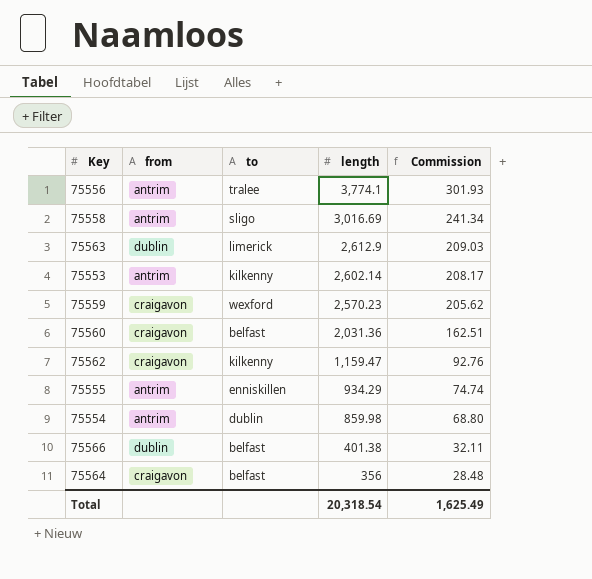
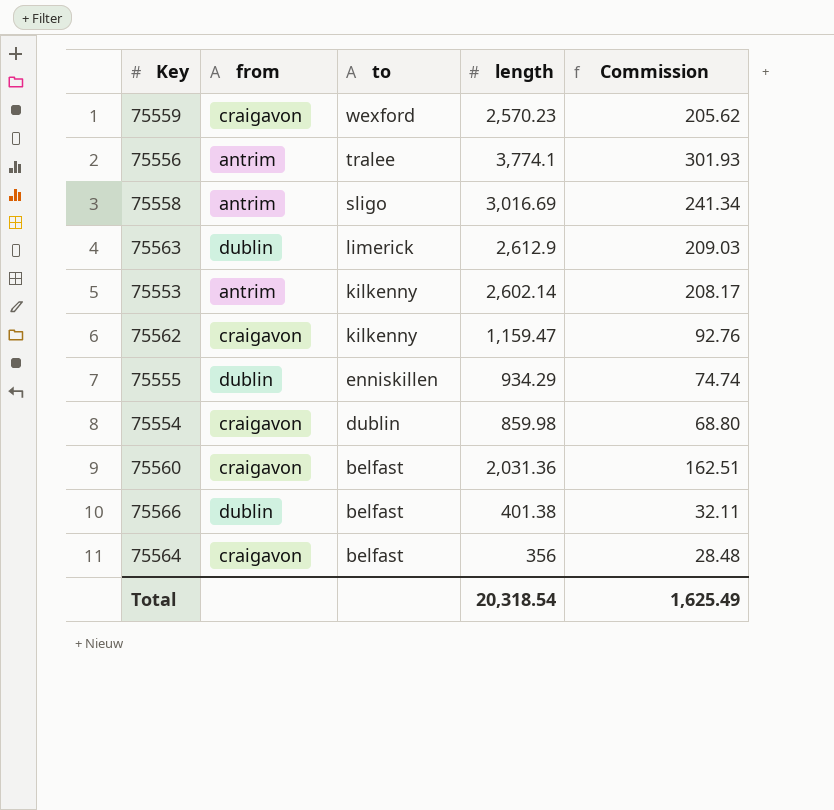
row order: length descending -> to descending
75555 | from: antrim -> dublin
75554 | from: antrim -> craigavon

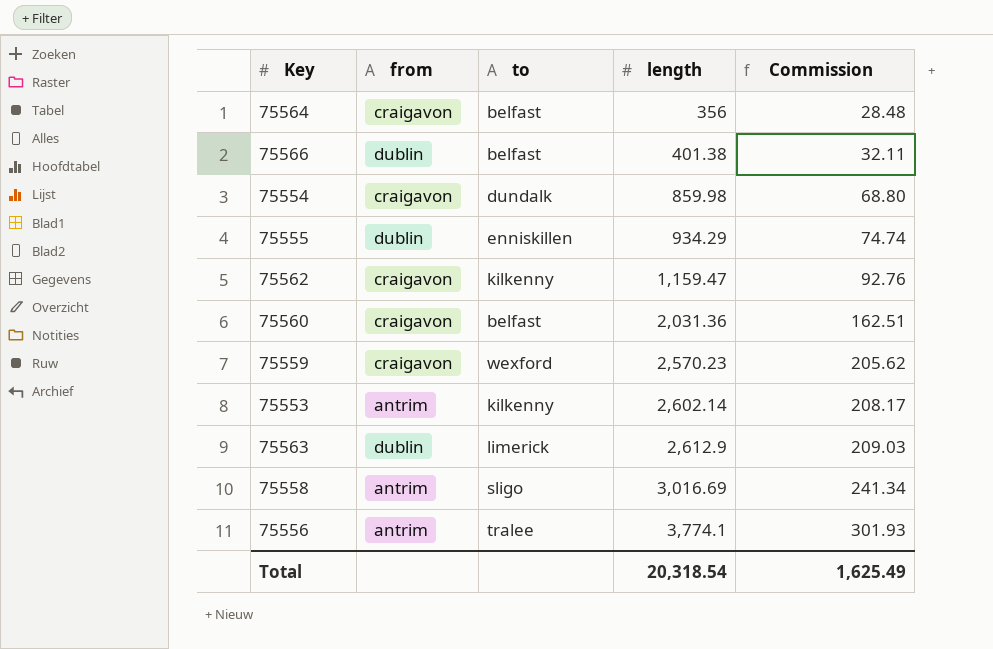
row order: to descending -> length ascending
75554 | to: dublin -> dundalk

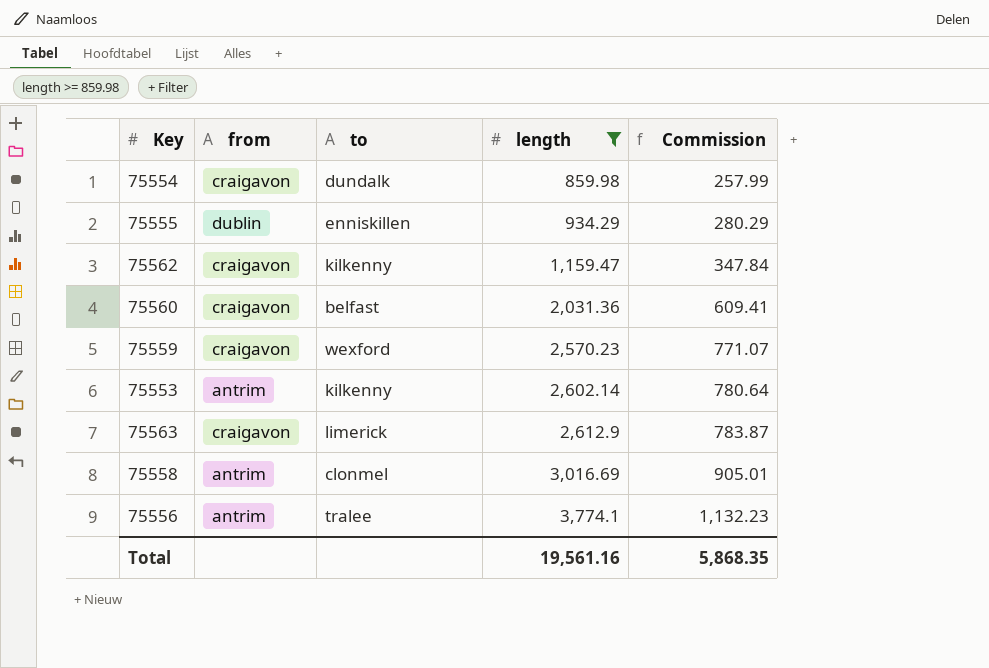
filter: none -> length >= 859.98
column Commission | formula: [length] * 0.08 -> [length] * 0.3
75563 | from: dublin -> craigavon
75558 | to: sligo -> clonmel
Total | length: 20,318.54 -> 19,561.16
Total | Commission: 1,625.49 -> 5,868.35

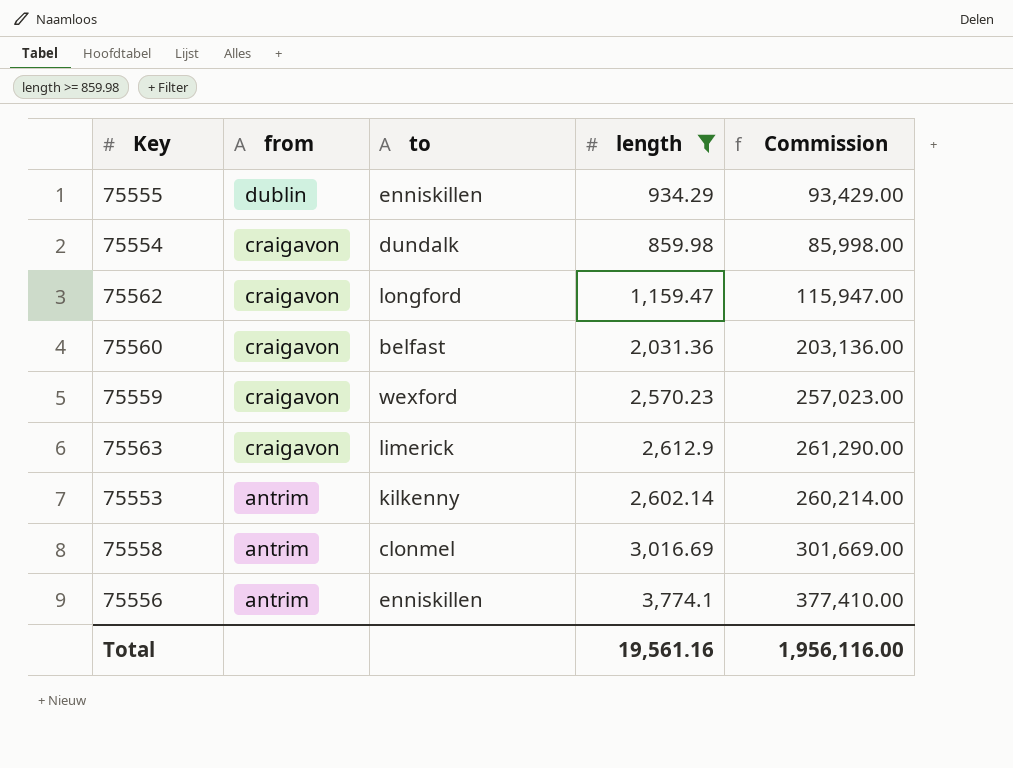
row order: length ascending -> from descending
column Commission | formula: [length] * 0.3 -> [length] * 100
75562 | to: kilkenny -> longford
75556 | to: tralee -> enniskillen
Total | Commission: 5,868.35 -> 1,956,116.00

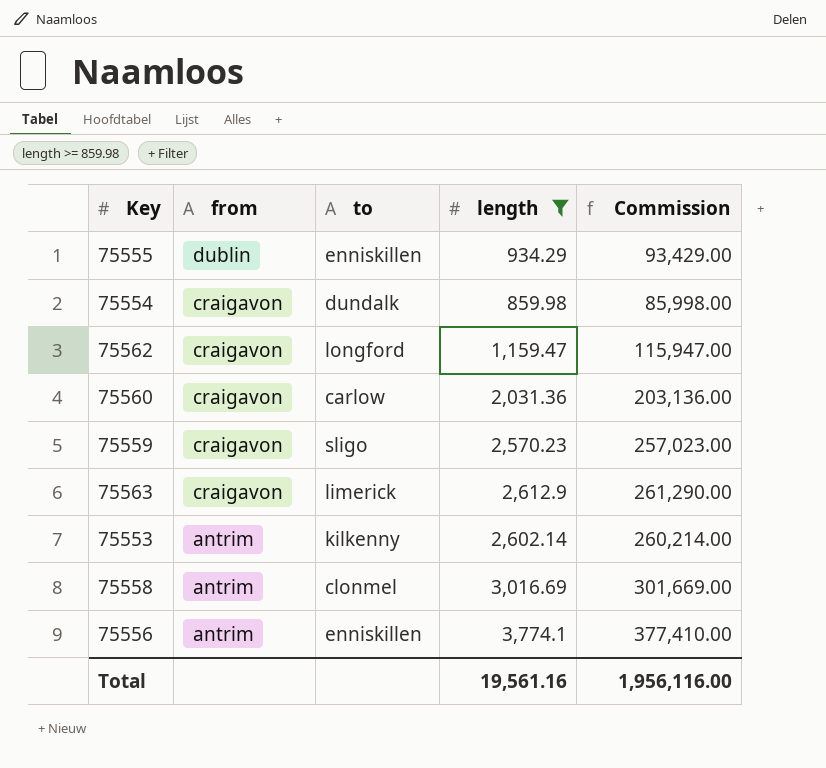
75560 | to: belfast -> carlow
75559 | to: wexford -> sligo

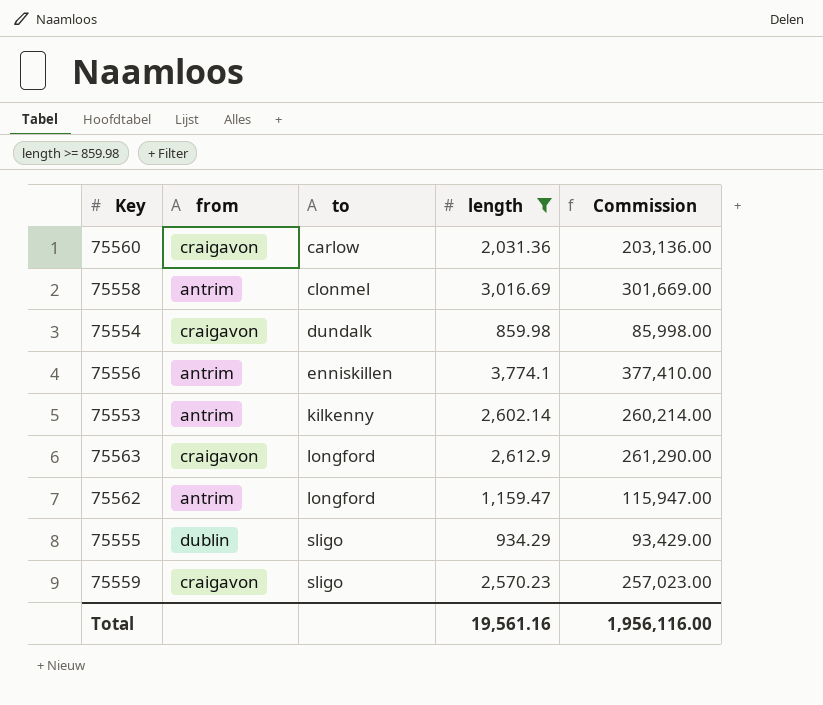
row order: from descending -> to ascending
75563 | to: limerick -> longford
75562 | from: craigavon -> antrim
75555 | to: enniskillen -> sligo

